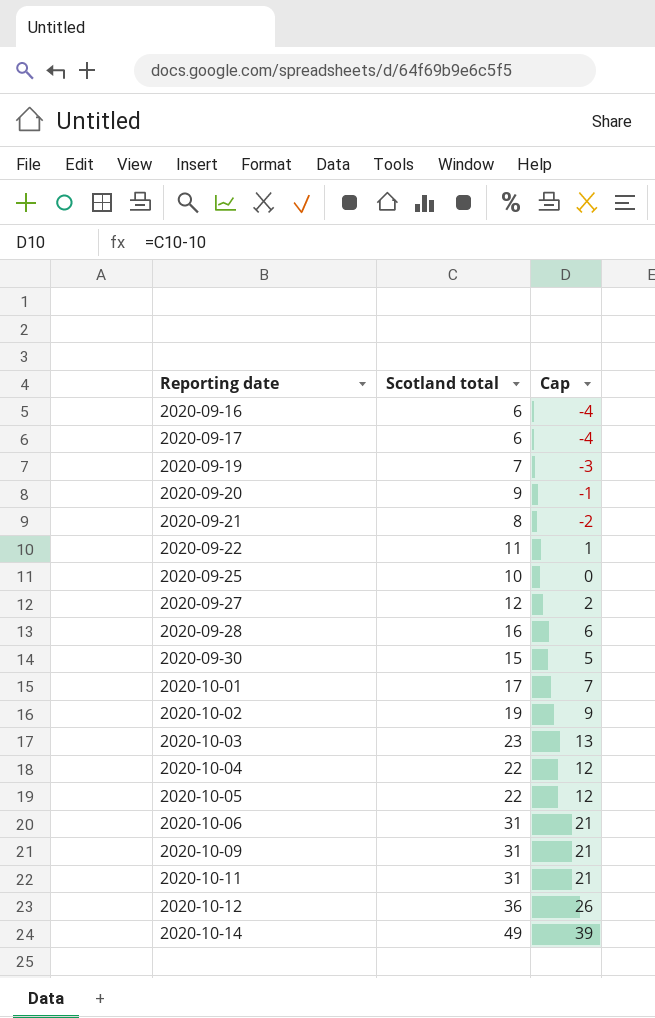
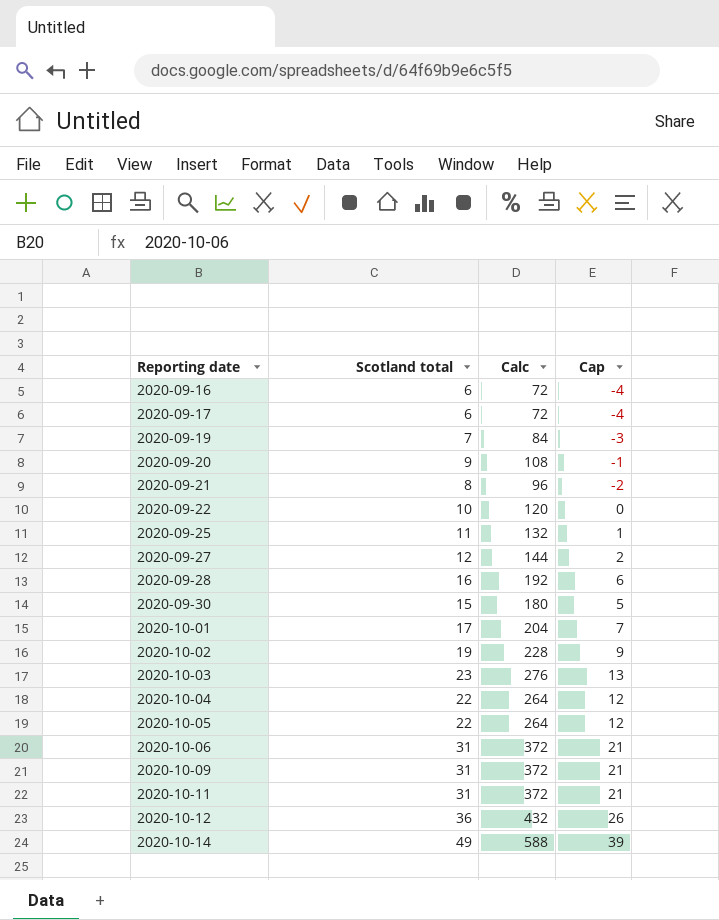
column Calc | formula: none -> [Scotland total] * 12
2020-09-22 | Scotland total: 11 -> 10
2020-09-22 | Cap: 1 -> 0
2020-09-25 | Scotland total: 10 -> 11
2020-09-25 | Cap: 0 -> 1

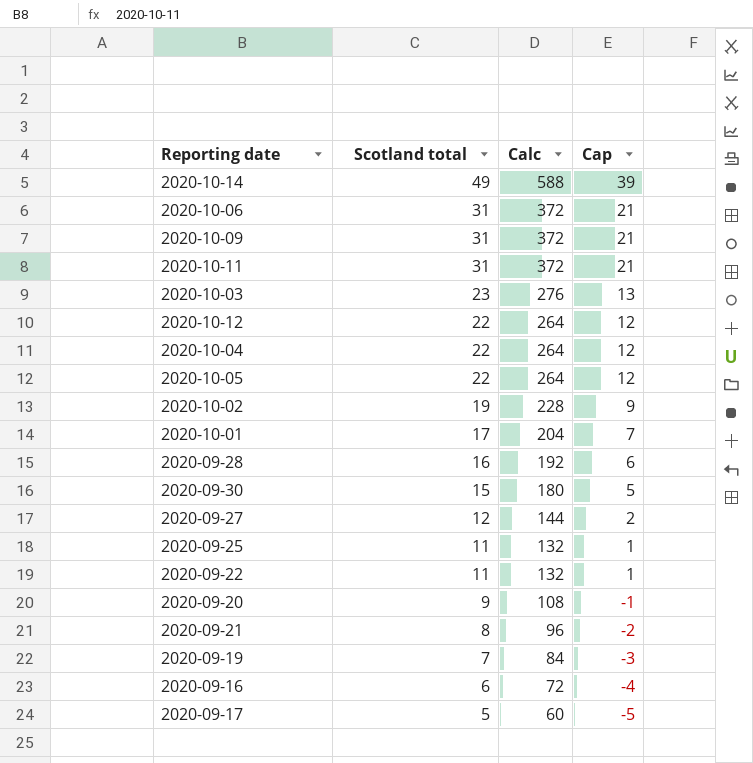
row order: Reporting date ascending -> Scotland total descending
2020-10-12 | Scotland total: 36 -> 22
2020-10-12 | Calc: 432 -> 264
2020-10-12 | Cap: 26 -> 12
2020-09-22 | Scotland total: 10 -> 11
2020-09-22 | Calc: 120 -> 132
2020-09-22 | Cap: 0 -> 1
2020-09-17 | Scotland total: 6 -> 5
2020-09-17 | Calc: 72 -> 60
2020-09-17 | Cap: -4 -> -5

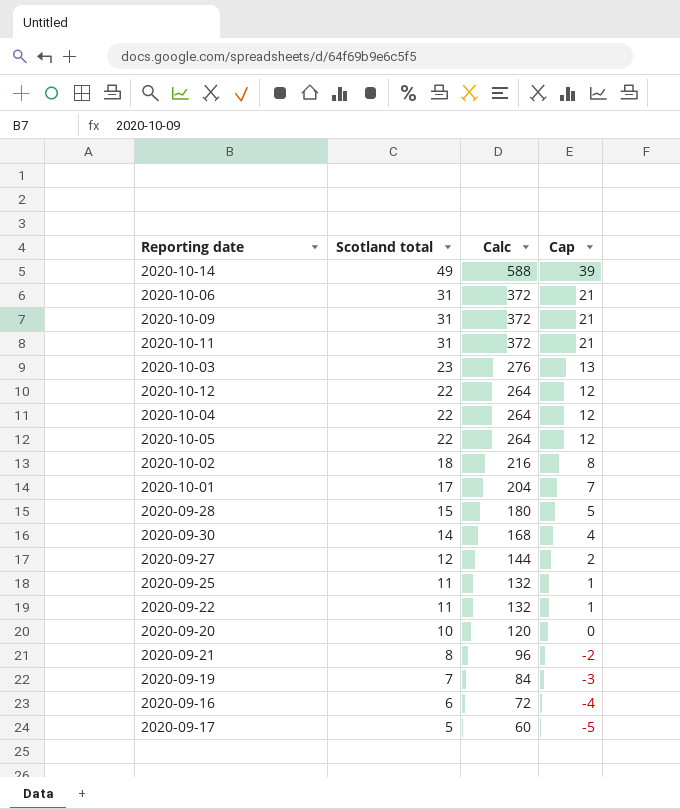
2020-10-02 | Scotland total: 19 -> 18
2020-10-02 | Calc: 228 -> 216
2020-10-02 | Cap: 9 -> 8
2020-09-28 | Scotland total: 16 -> 15
2020-09-28 | Calc: 192 -> 180
2020-09-28 | Cap: 6 -> 5
2020-09-30 | Scotland total: 15 -> 14
2020-09-30 | Calc: 180 -> 168
2020-09-30 | Cap: 5 -> 4
2020-09-20 | Scotland total: 9 -> 10
2020-09-20 | Calc: 108 -> 120
2020-09-20 | Cap: -1 -> 0

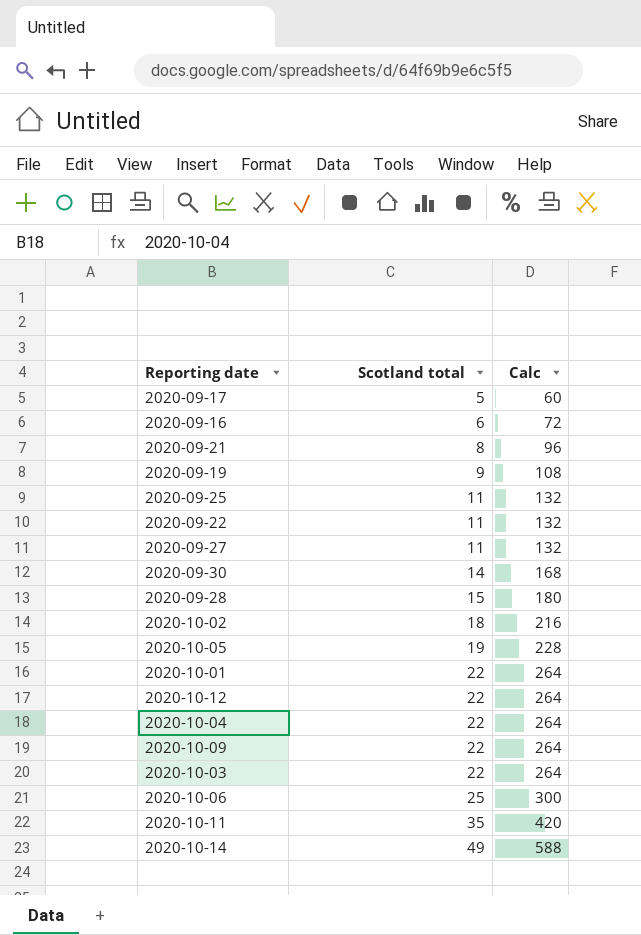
row order: Scotland total descending -> Scotland total ascending
column Cap | formula: [Scotland total] - 10 -> none
row 2020-09-20: 10 | 120 | 0 -> none
2020-09-19 | Scotland total: 7 -> 9
2020-09-19 | Calc: 84 -> 108
2020-09-27 | Scotland total: 12 -> 11
2020-09-27 | Calc: 144 -> 132
2020-10-05 | Scotland total: 22 -> 19
2020-10-05 | Calc: 264 -> 228
2020-10-01 | Scotland total: 17 -> 22
2020-10-01 | Calc: 204 -> 264
2020-10-09 | Scotland total: 31 -> 22
2020-10-09 | Calc: 372 -> 264
2020-10-03 | Scotland total: 23 -> 22
2020-10-03 | Calc: 276 -> 264
2020-10-06 | Scotland total: 31 -> 25
2020-10-06 | Calc: 372 -> 300
2020-10-11 | Scotland total: 31 -> 35
2020-10-11 | Calc: 372 -> 420

